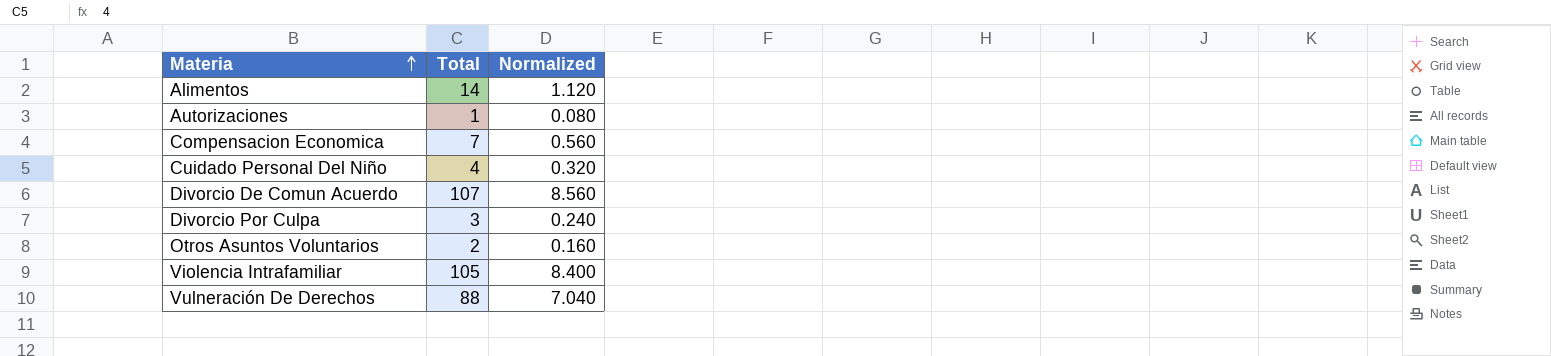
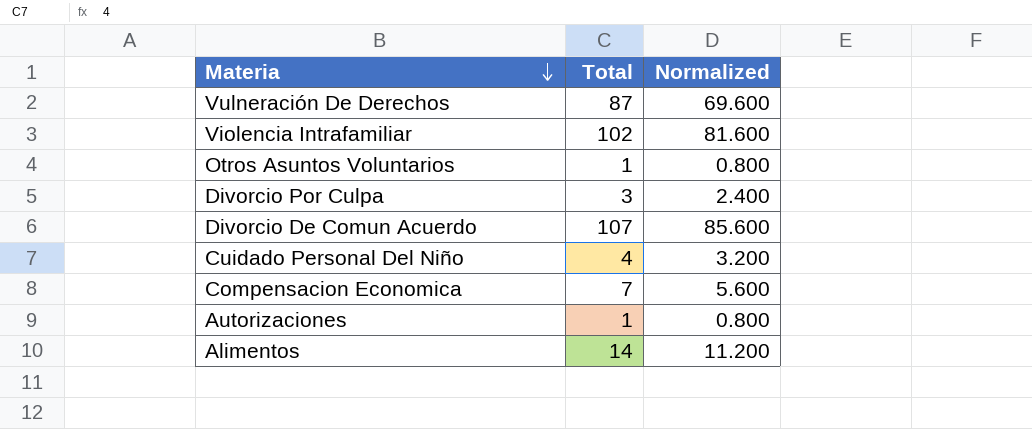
row order: Materia ascending -> Materia descending
column Normalized | formula: [Total] * 0.08 -> [Total] * 0.8
Vulneración De Derechos | Total: 88 -> 87
Violencia Intrafamiliar | Total: 105 -> 102
Otros Asuntos Voluntarios | Total: 2 -> 1

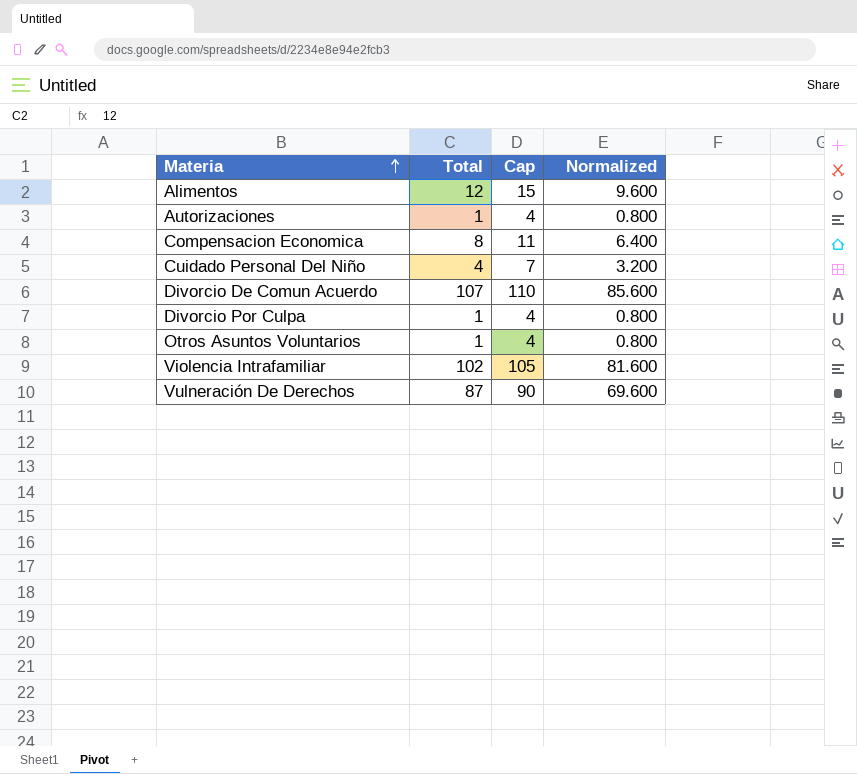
row order: Materia descending -> Materia ascending
column Cap | formula: none -> [Total] + 3
Alimentos | Total: 14 -> 12
Alimentos | Normalized: 11.200 -> 9.600
Compensacion Economica | Total: 7 -> 8
Compensacion Economica | Normalized: 5.600 -> 6.400
Divorcio Por Culpa | Total: 3 -> 1
Divorcio Por Culpa | Normalized: 2.400 -> 0.800

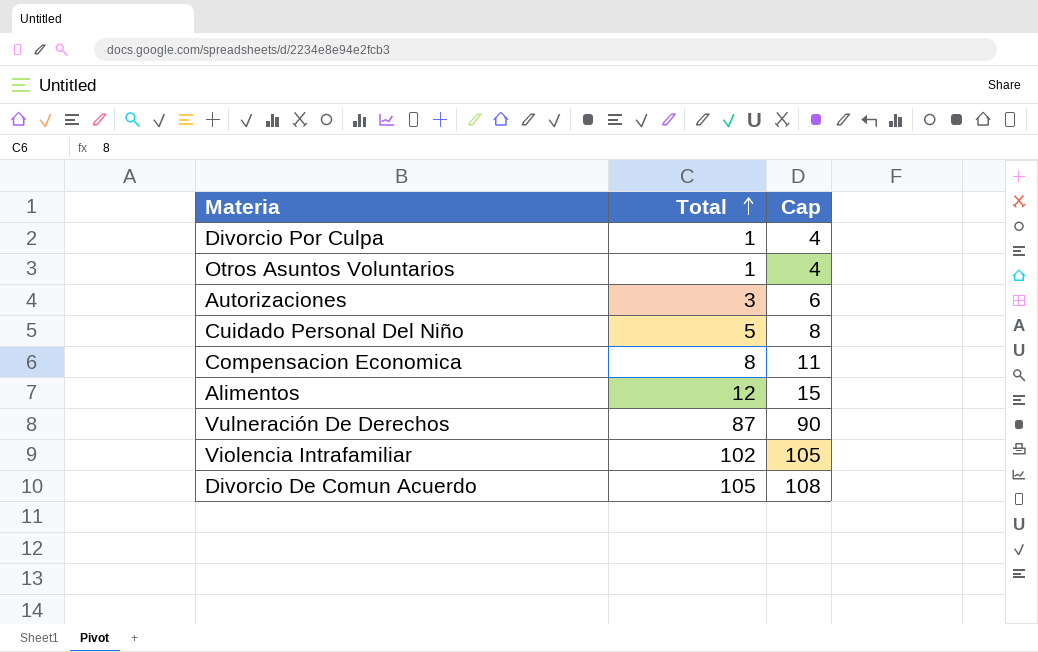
row order: Materia ascending -> Total ascending
column Normalized | formula: [Total] * 0.8 -> none
Autorizaciones | Total: 1 -> 3
Autorizaciones | Cap: 4 -> 6
Cuidado Personal Del Niño | Total: 4 -> 5
Cuidado Personal Del Niño | Cap: 7 -> 8
Divorcio De Comun Acuerdo | Total: 107 -> 105
Divorcio De Comun Acuerdo | Cap: 110 -> 108

